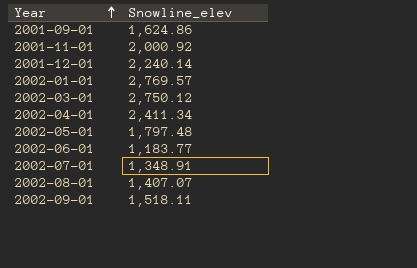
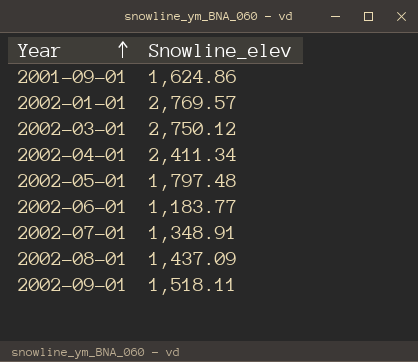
row 2001-11-01: 2,000.92 -> none
row 2001-12-01: 2,240.14 -> none
2002-08-01 | Snowline_elev: 1,407.07 -> 1,437.09

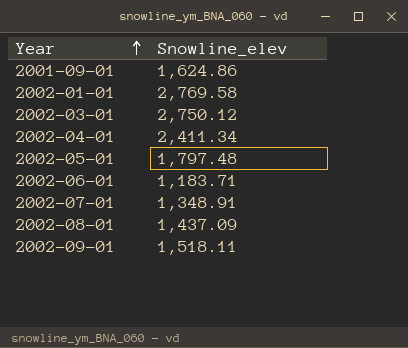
2002-01-01 | Snowline_elev: 2,769.57 -> 2,769.58
2002-06-01 | Snowline_elev: 1,183.77 -> 1,183.71

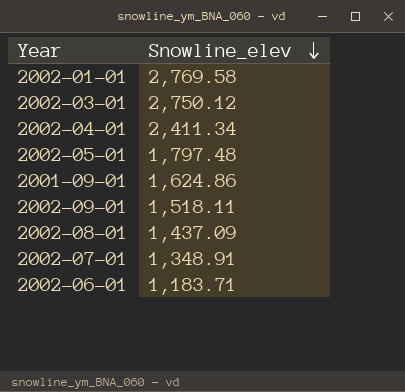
row order: Year ascending -> Snowline_elev descending

